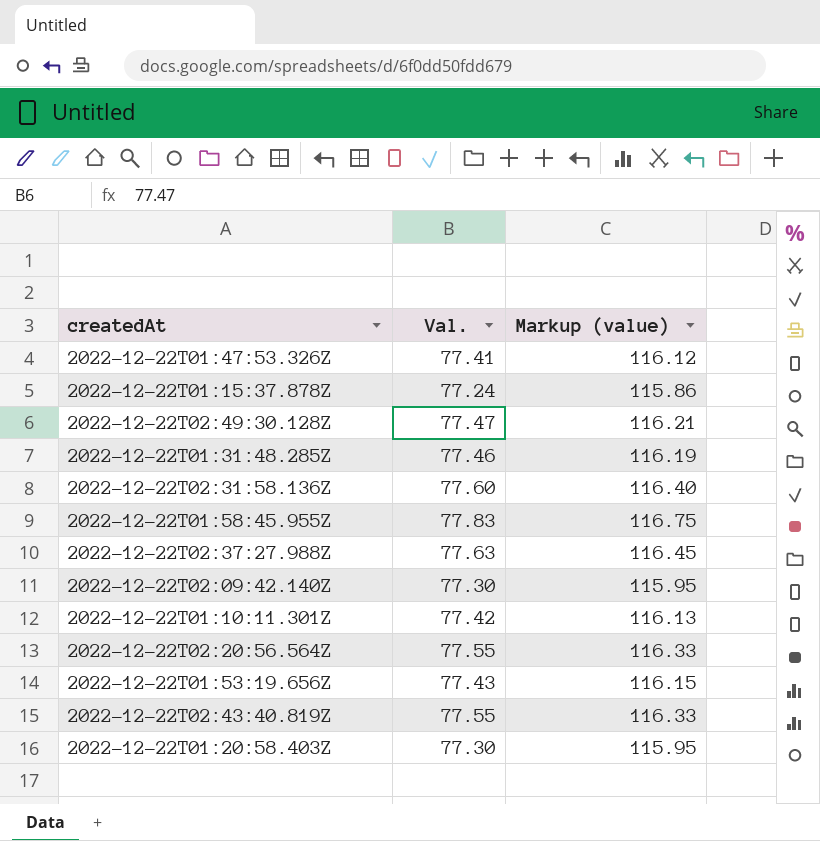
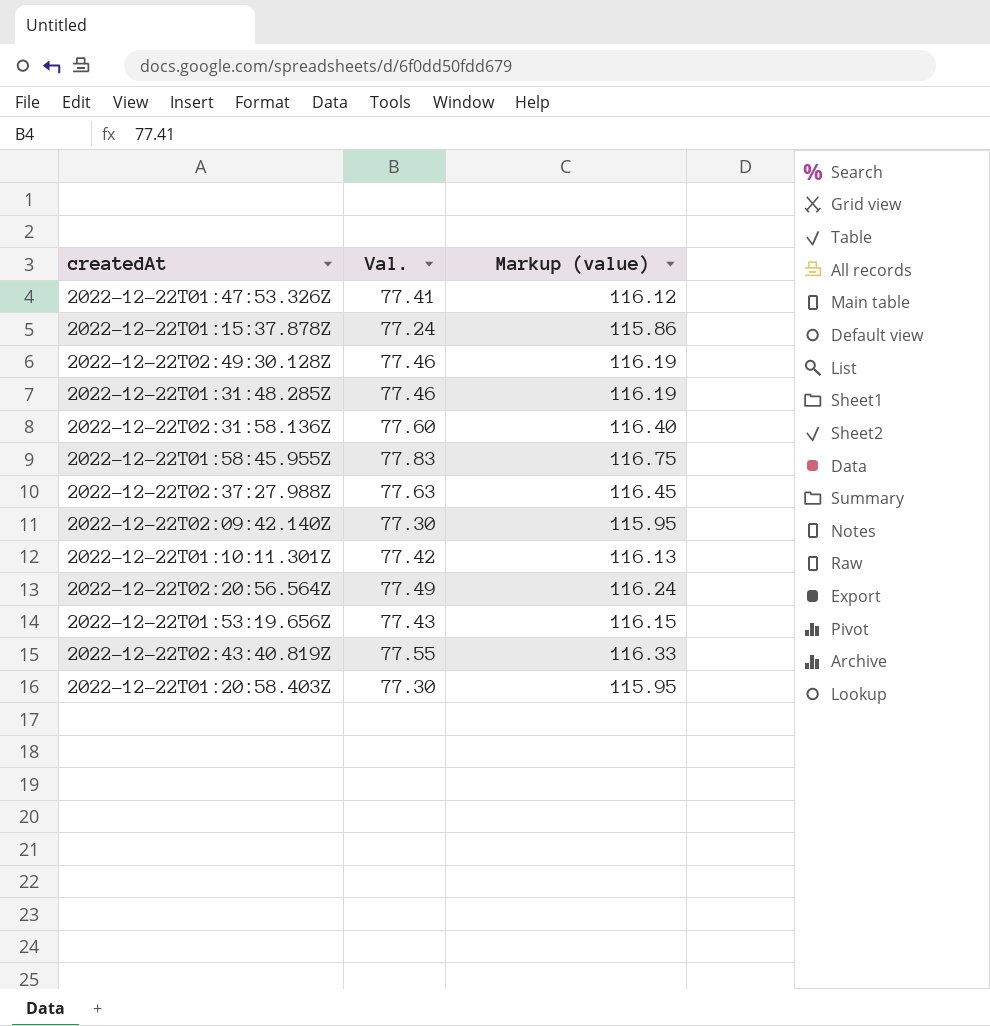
2022-12-22T02:49:30.128Z | Val.: 77.47 -> 77.46
2022-12-22T02:49:30.128Z | Markup (value): 116.21 -> 116.19
2022-12-22T02:20:56.564Z | Val.: 77.55 -> 77.49
2022-12-22T02:20:56.564Z | Markup (value): 116.33 -> 116.24

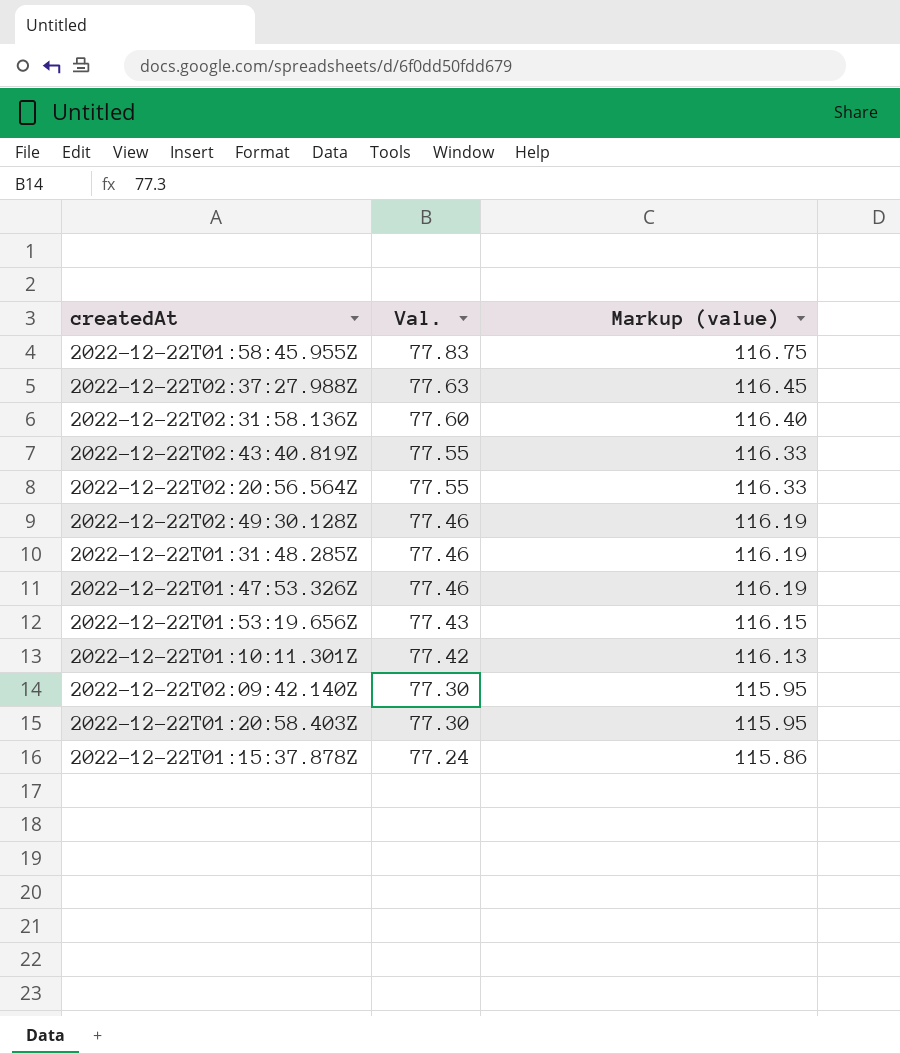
row order: none -> Val. descending
2022-12-22T02:20:56.564Z | Val.: 77.49 -> 77.55
2022-12-22T02:20:56.564Z | Markup (value): 116.24 -> 116.33
2022-12-22T01:47:53.326Z | Val.: 77.41 -> 77.46
2022-12-22T01:47:53.326Z | Markup (value): 116.12 -> 116.19

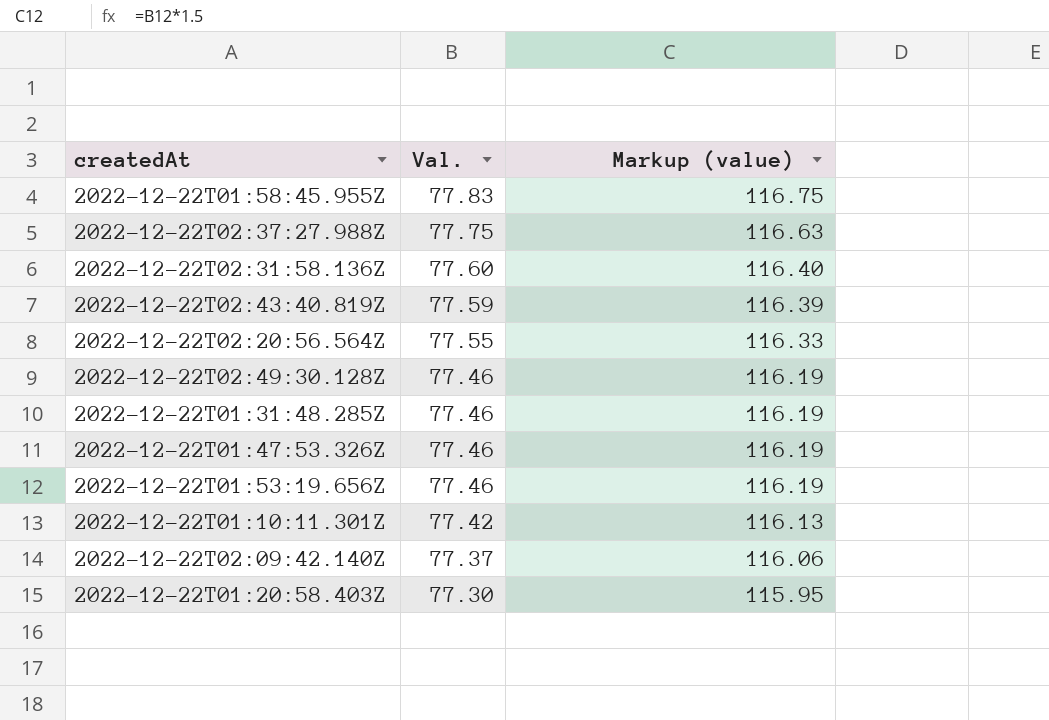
row 2022-12-22T01:15:37.878Z: 77.24 | 115.86 -> none
2022-12-22T02:37:27.988Z | Val.: 77.63 -> 77.75
2022-12-22T02:37:27.988Z | Markup (value): 116.45 -> 116.63
2022-12-22T02:43:40.819Z | Val.: 77.55 -> 77.59
2022-12-22T02:43:40.819Z | Markup (value): 116.33 -> 116.39
2022-12-22T01:53:19.656Z | Val.: 77.43 -> 77.46
2022-12-22T01:53:19.656Z | Markup (value): 116.15 -> 116.19
2022-12-22T02:09:42.140Z | Val.: 77.30 -> 77.37
2022-12-22T02:09:42.140Z | Markup (value): 115.95 -> 116.06

